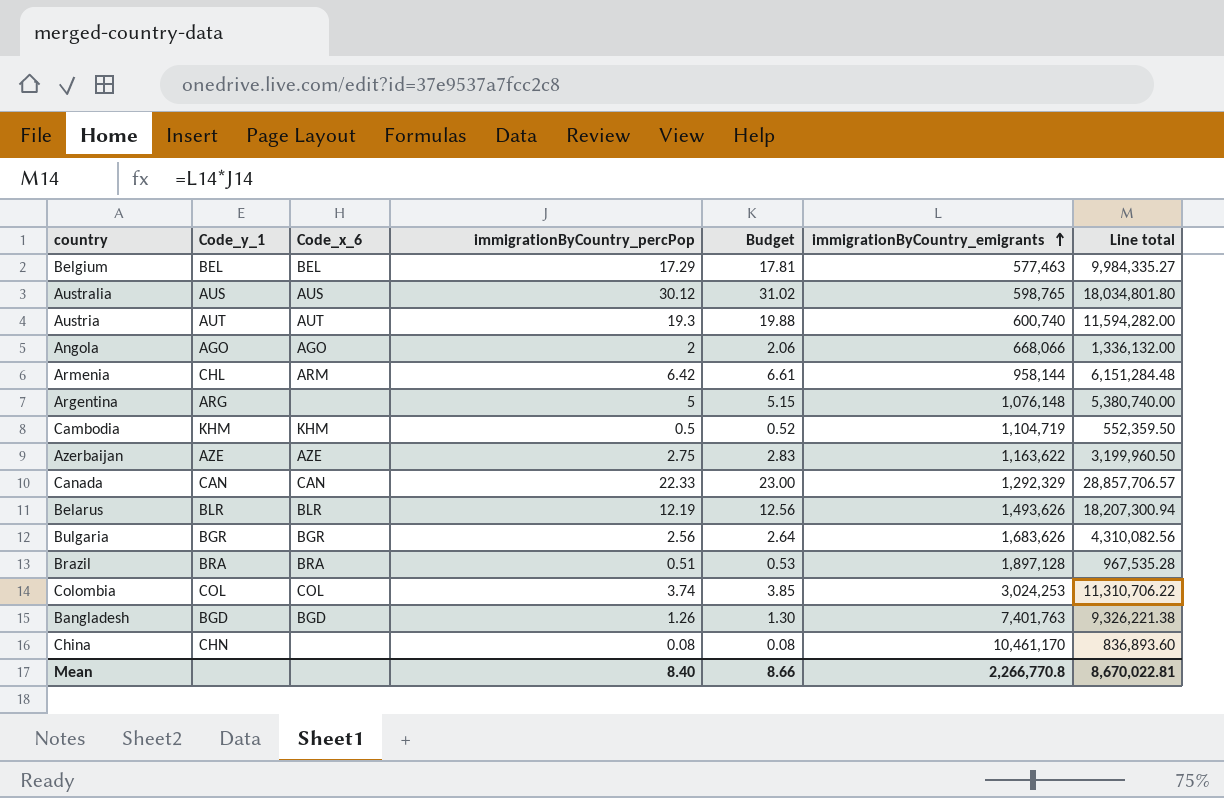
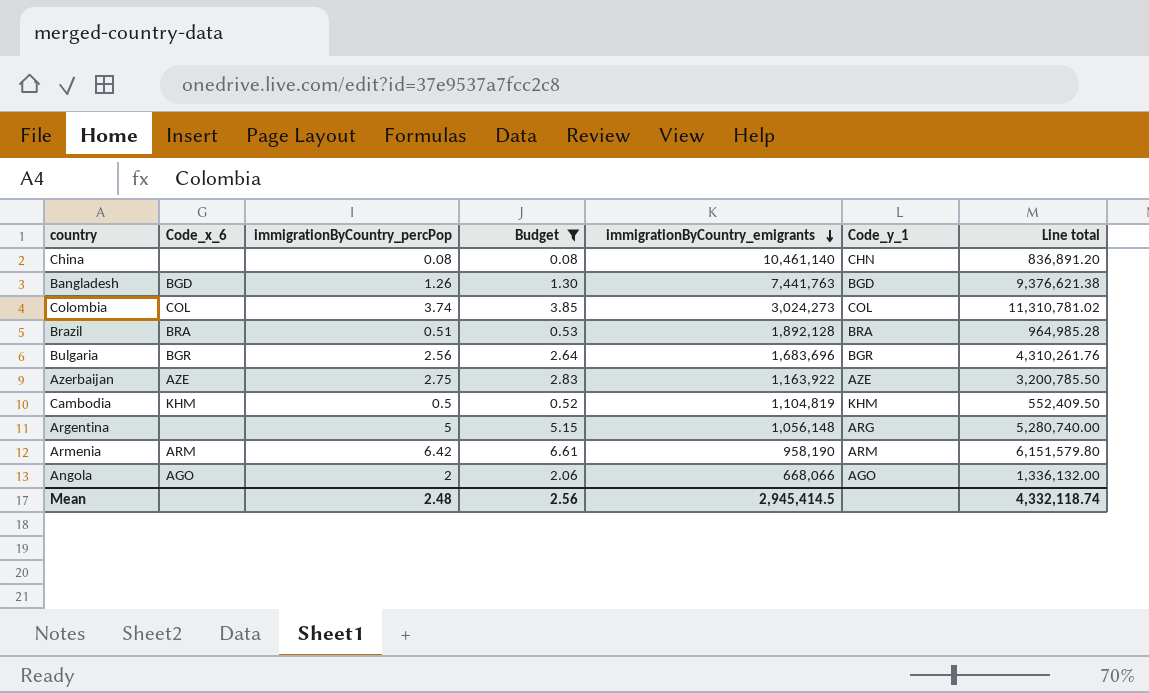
filter: none -> Budget <= 6.61
row order: immigrationByCountry_emigrants ascending -> immigrationByCountry_emigrants descending
column Code_y_1 | position: 2 -> 6
China | immigrationByCountry_emigrants: 10,461,170 -> 10,461,140
China | Line total: 836,893.60 -> 836,891.20
Bangladesh | immigrationByCountry_emigrants: 7,401,763 -> 7,441,763
Bangladesh | Line total: 9,326,221.38 -> 9,376,621.38
Colombia | immigrationByCountry_emigrants: 3,024,253 -> 3,024,273
Colombia | Line total: 11,310,706.22 -> 11,310,781.02
Brazil | immigrationByCountry_emigrants: 1,897,128 -> 1,892,128
Brazil | Line total: 967,535.28 -> 964,985.28
Bulgaria | immigrationByCountry_emigrants: 1,683,626 -> 1,683,696
Bulgaria | Line total: 4,310,082.56 -> 4,310,261.76
Azerbaijan | immigrationByCountry_emigrants: 1,163,622 -> 1,163,922
Azerbaijan | Line total: 3,199,960.50 -> 3,200,785.50
Cambodia | immigrationByCountry_emigrants: 1,104,719 -> 1,104,819
Cambodia | Line total: 552,359.50 -> 552,409.50
Argentina | immigrationByCountry_emigrants: 1,076,148 -> 1,056,148
Argentina | Line total: 5,380,740.00 -> 5,280,740.00
Armenia | immigrationByCountry_emigrants: 958,144 -> 958,190
Armenia | Code_y_1: CHL -> ARM
Armenia | Line total: 6,151,284.48 -> 6,151,579.80
Mean | immigrationByCountry_percPop: 8.40 -> 2.48
Mean | Budget: 8.66 -> 2.56
Mean | immigrationByCountry_emigrants: 2,266,770.8 -> 2,945,414.5
Mean | Line total: 8,670,022.81 -> 4,332,118.74

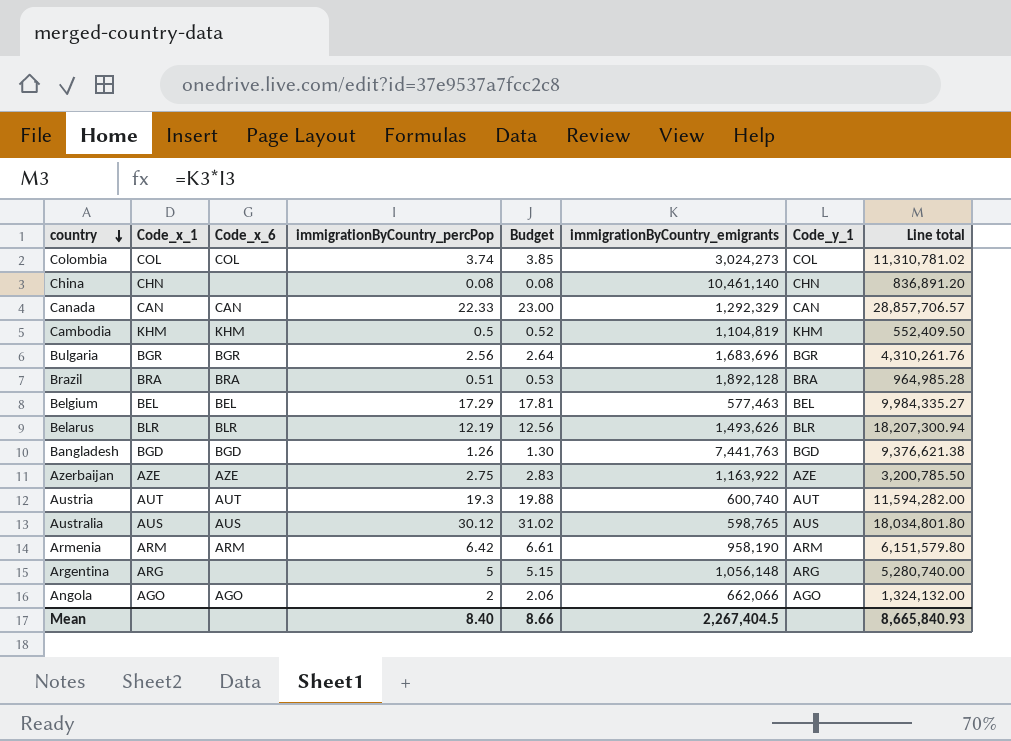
filter: Budget <= 6.61 -> none
row order: immigrationByCountry_emigrants descending -> country descending
column Code_x_1 | position: none -> 2
Angola | immigrationByCountry_emigrants: 668,066 -> 662,066
Angola | Line total: 1,336,132.00 -> 1,324,132.00
Mean | immigrationByCountry_percPop: 2.48 -> 8.40
Mean | Budget: 2.56 -> 8.66
Mean | immigrationByCountry_emigrants: 2,945,414.5 -> 2,267,404.5
Mean | Line total: 4,332,118.74 -> 8,665,840.93

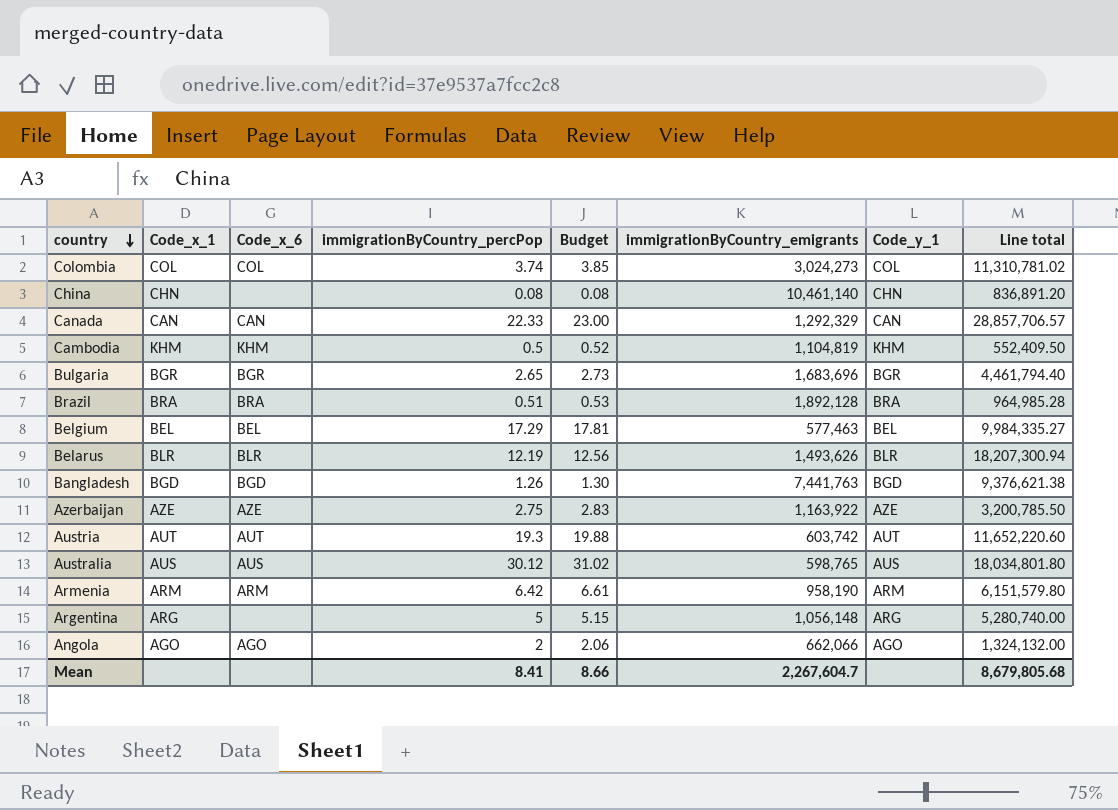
Bulgaria | immigrationByCountry_percPop: 2.56 -> 2.65
Bulgaria | Budget: 2.64 -> 2.73
Bulgaria | Line total: 4,310,261.76 -> 4,461,794.40
Austria | immigrationByCountry_emigrants: 600,740 -> 603,742
Austria | Line total: 11,594,282.00 -> 11,652,220.60
Mean | immigrationByCountry_percPop: 8.40 -> 8.41
Mean | immigrationByCountry_emigrants: 2,267,404.5 -> 2,267,604.7
Mean | Line total: 8,665,840.93 -> 8,679,805.68

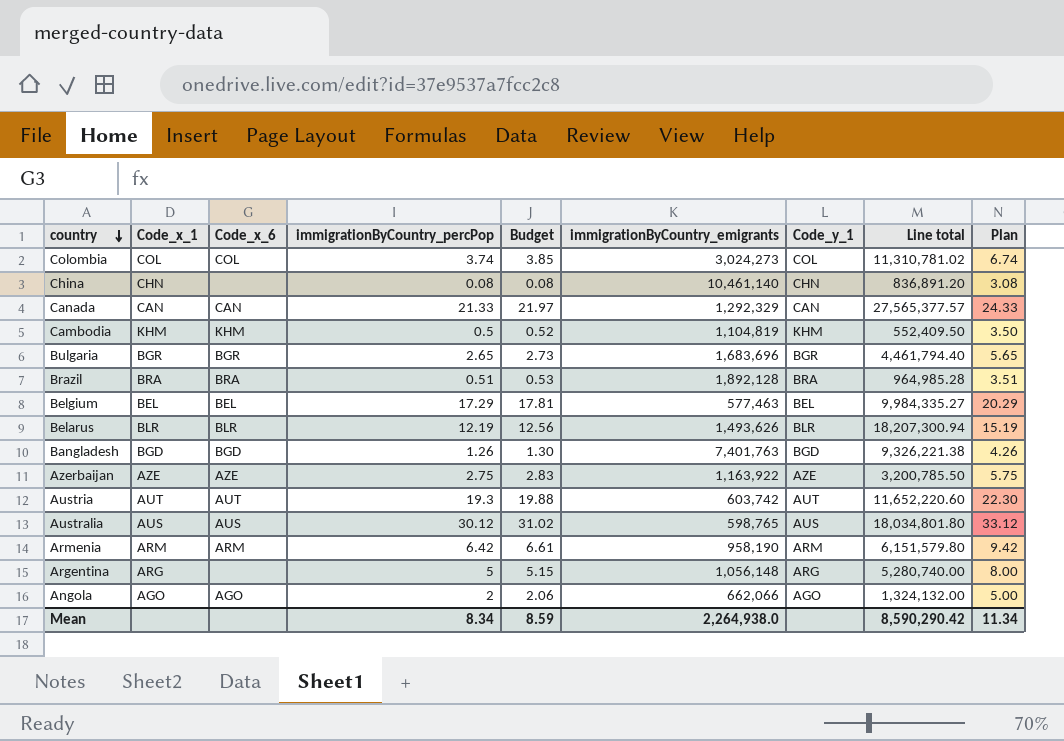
column Plan | formula: none -> [immigrationByCountry_percPop] + 3
Canada | immigrationByCountry_percPop: 22.33 -> 21.33
Canada | Budget: 23.00 -> 21.97
Canada | Line total: 28,857,706.57 -> 27,565,377.57
Bangladesh | immigrationByCountry_emigrants: 7,441,763 -> 7,401,763
Bangladesh | Line total: 9,376,621.38 -> 9,326,221.38
Mean | immigrationByCountry_percPop: 8.41 -> 8.34
Mean | Budget: 8.66 -> 8.59
Mean | immigrationByCountry_emigrants: 2,267,604.7 -> 2,264,938.0
Mean | Line total: 8,679,805.68 -> 8,590,290.42

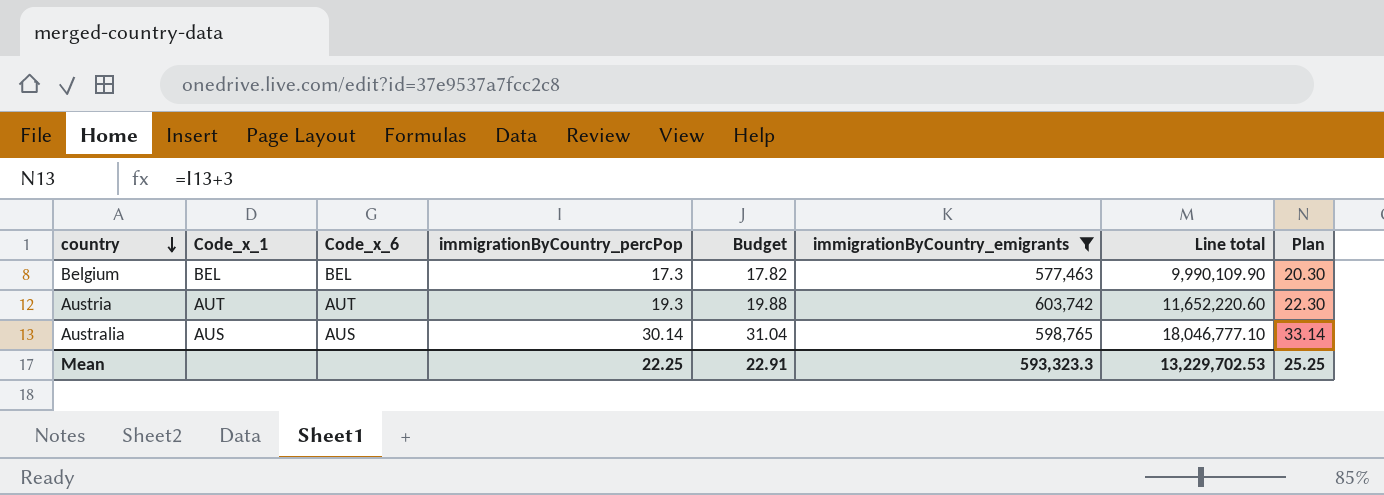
filter: none -> immigrationByCountry_emigrants <= 603,742
column Code_y_1 | position: 7 -> none
Belgium | immigrationByCountry_percPop: 17.29 -> 17.3
Belgium | Budget: 17.81 -> 17.82
Belgium | Line total: 9,984,335.27 -> 9,990,109.90
Belgium | Plan: 20.29 -> 20.30
Australia | immigrationByCountry_percPop: 30.12 -> 30.14
Australia | Budget: 31.02 -> 31.04
Australia | Line total: 18,034,801.80 -> 18,046,777.10
Australia | Plan: 33.12 -> 33.14
Mean | immigrationByCountry_percPop: 8.34 -> 22.25
Mean | Budget: 8.59 -> 22.91
Mean | immigrationByCountry_emigrants: 2,264,938.0 -> 593,323.3
Mean | Line total: 8,590,290.42 -> 13,229,702.53
Mean | Plan: 11.34 -> 25.25

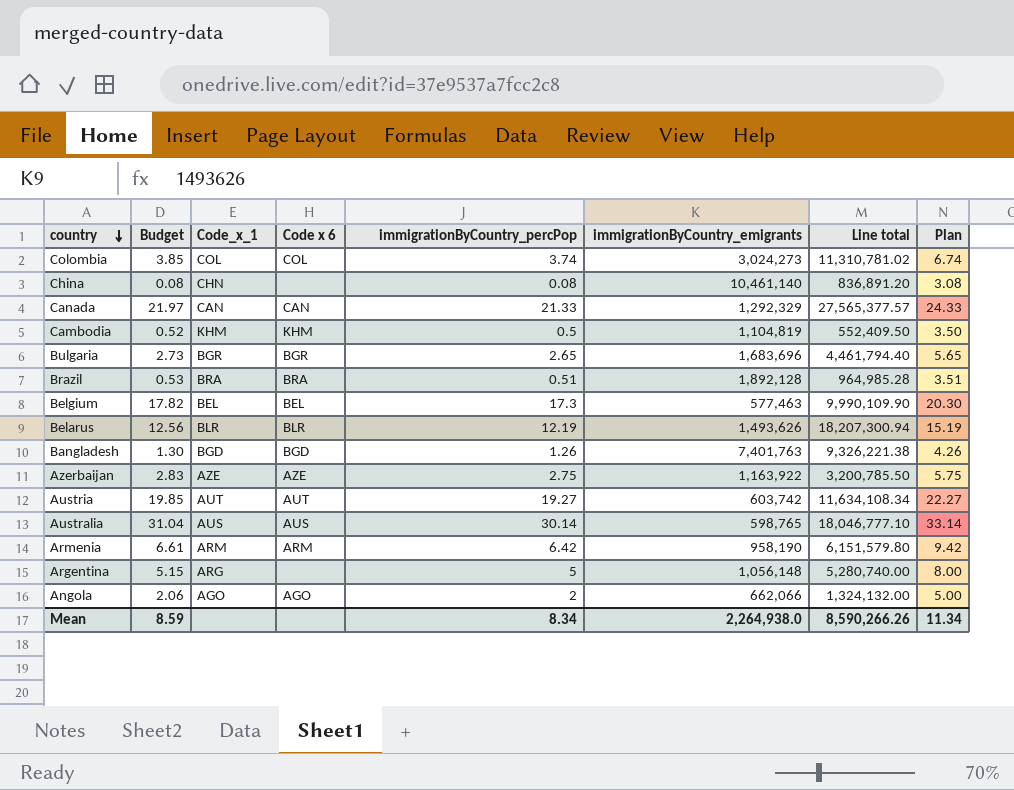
filter: immigrationByCountry_emigrants <= 603,742 -> none
column Budget | position: 5 -> 2
column name: Code_x_6 -> Code x 6
Austria | Budget: 19.88 -> 19.85
Austria | immigrationByCountry_percPop: 19.3 -> 19.27
Austria | Line total: 11,652,220.60 -> 11,634,108.34
Austria | Plan: 22.30 -> 22.27
Mean | Budget: 22.91 -> 8.59
Mean | immigrationByCountry_percPop: 22.25 -> 8.34
Mean | immigrationByCountry_emigrants: 593,323.3 -> 2,264,938.0
Mean | Line total: 13,229,702.53 -> 8,590,266.26
Mean | Plan: 25.25 -> 11.34

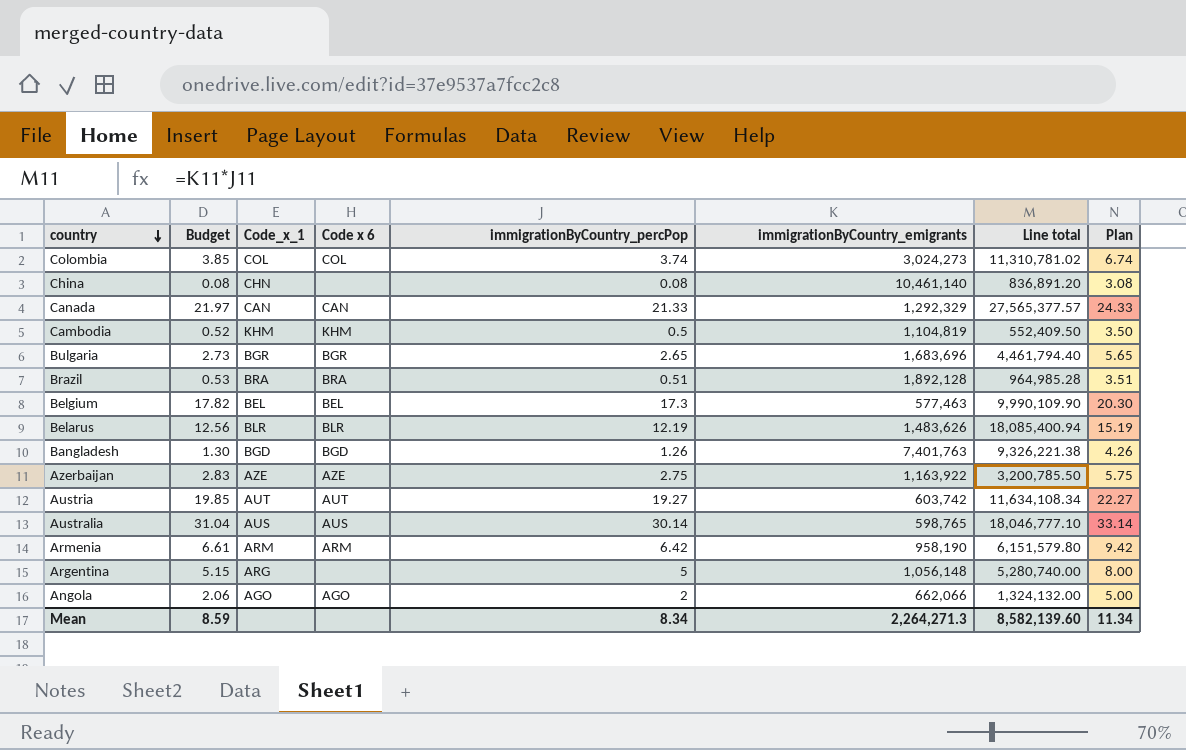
Belarus | immigrationByCountry_emigrants: 1,493,626 -> 1,483,626
Belarus | Line total: 18,207,300.94 -> 18,085,400.94
Mean | immigrationByCountry_emigrants: 2,264,938.0 -> 2,264,271.3
Mean | Line total: 8,590,266.26 -> 8,582,139.60

